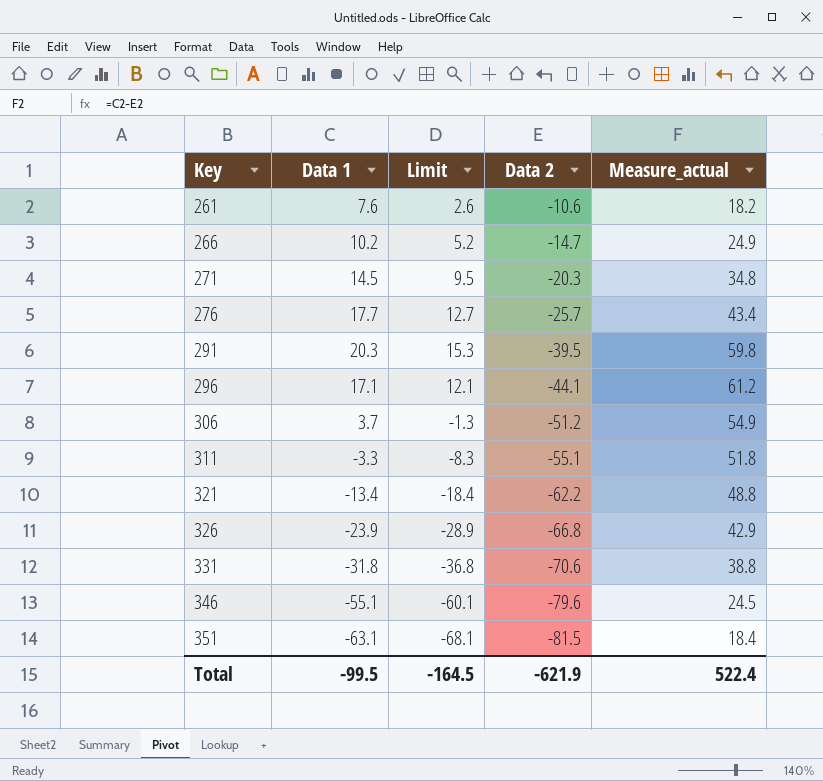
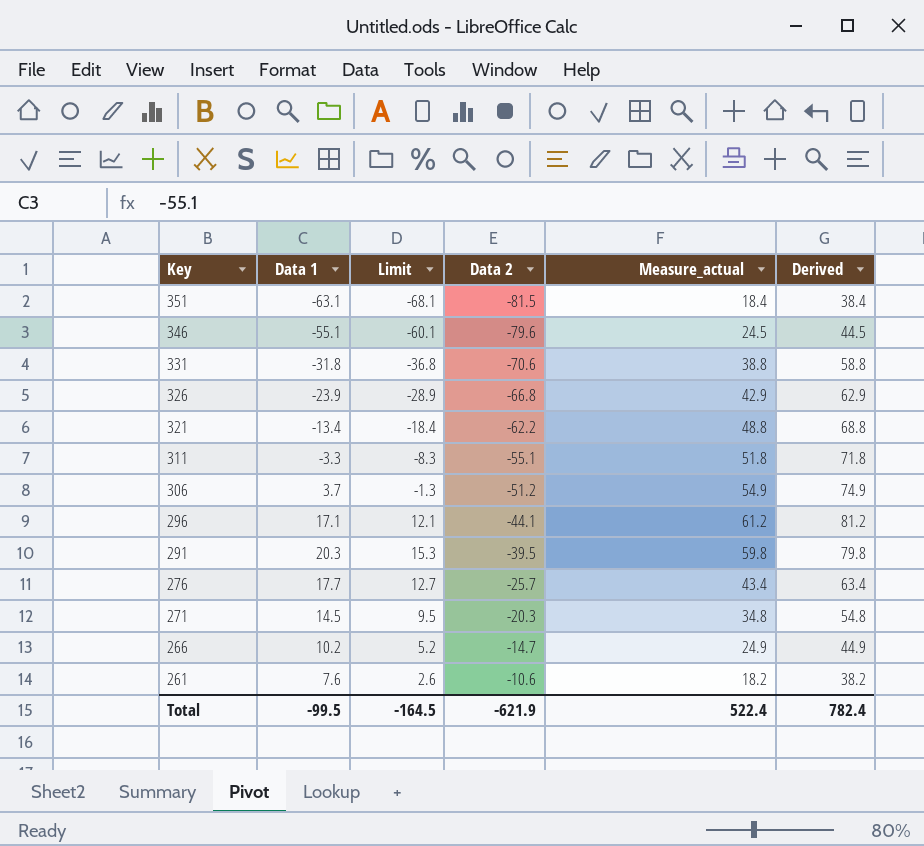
row order: Key ascending -> Key descending
column Derived | formula: none -> [Measure_actual] + 20

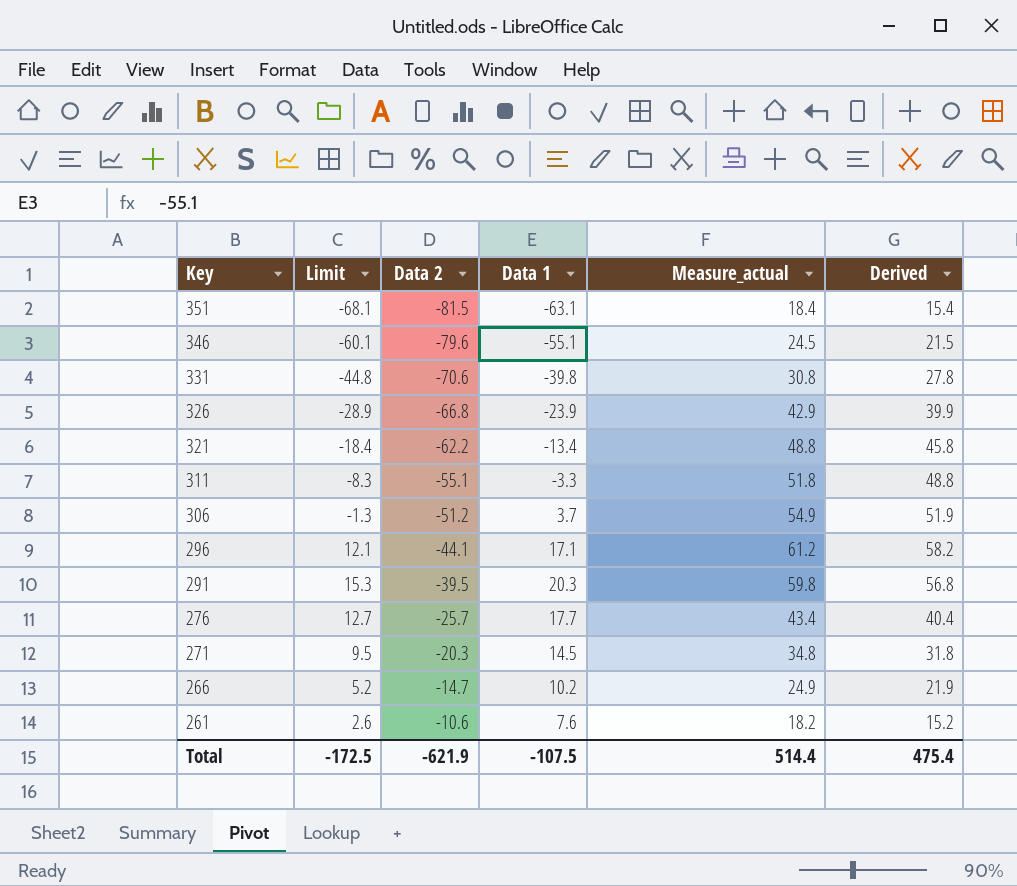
column Data 1 | position: 2 -> 4
column Derived | formula: [Measure_actual] + 20 -> [Measure_actual] - 3
331 | Limit: -36.8 -> -44.8
331 | Data 1: -31.8 -> -39.8
331 | Measure_actual: 38.8 -> 30.8
Total | Limit: -164.5 -> -172.5
Total | Data 1: -99.5 -> -107.5
Total | Measure_actual: 522.4 -> 514.4
Total | Derived: 782.4 -> 475.4

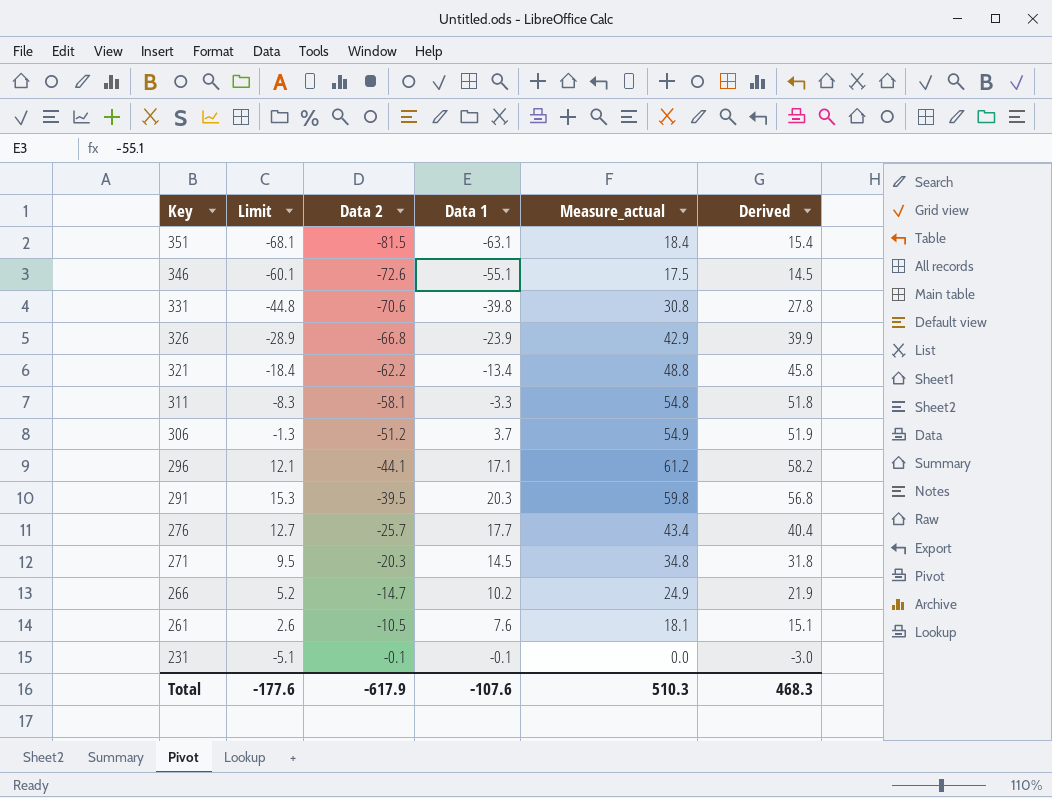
346 | Data 2: -79.6 -> -72.6
346 | Measure_actual: 24.5 -> 17.5
346 | Derived: 21.5 -> 14.5
311 | Data 2: -55.1 -> -58.1
311 | Measure_actual: 51.8 -> 54.8
311 | Derived: 48.8 -> 51.8
261 | Data 2: -10.6 -> -10.5
261 | Measure_actual: 18.2 -> 18.1
261 | Derived: 15.2 -> 15.1
row 231: none -> -5.1 | -0.1 | -0.1 | 0.0 | -3.0
Total | Limit: -172.5 -> -177.6
Total | Data 2: -621.9 -> -617.9
Total | Data 1: -107.5 -> -107.6
Total | Measure_actual: 514.4 -> 510.3
Total | Derived: 475.4 -> 468.3

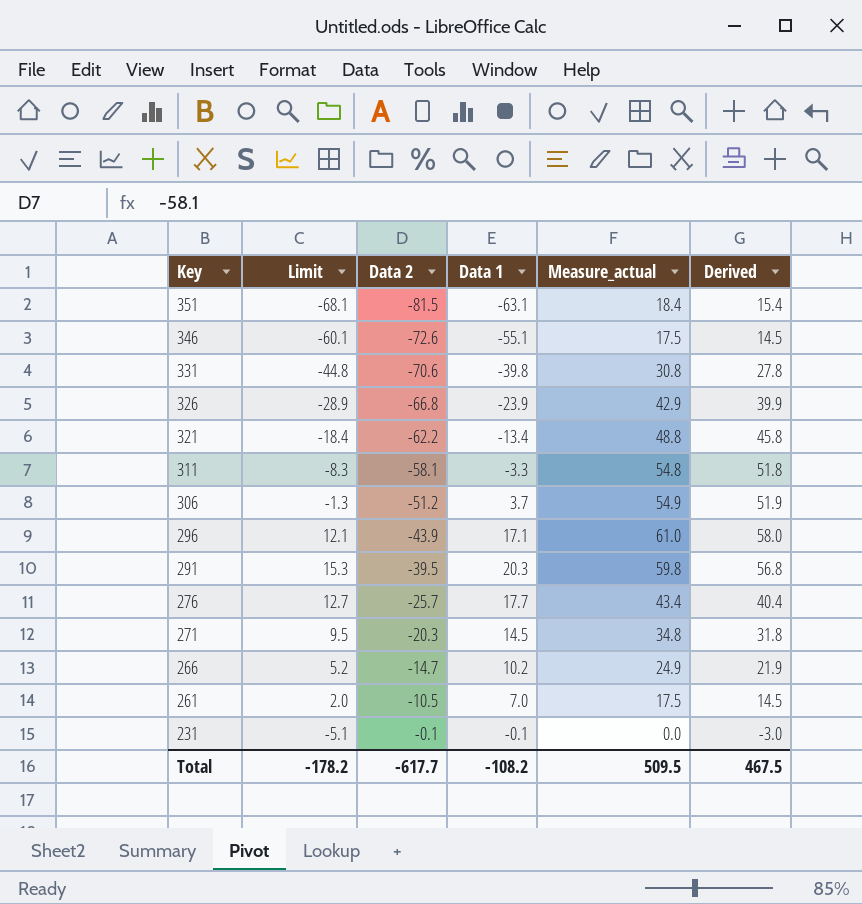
296 | Data 2: -44.1 -> -43.9
296 | Measure_actual: 61.2 -> 61.0
296 | Derived: 58.2 -> 58.0
261 | Limit: 2.6 -> 2.0
261 | Data 1: 7.6 -> 7.0
261 | Measure_actual: 18.1 -> 17.5
261 | Derived: 15.1 -> 14.5
Total | Limit: -177.6 -> -178.2
Total | Data 2: -617.9 -> -617.7
Total | Data 1: -107.6 -> -108.2
Total | Measure_actual: 510.3 -> 509.5
Total | Derived: 468.3 -> 467.5

